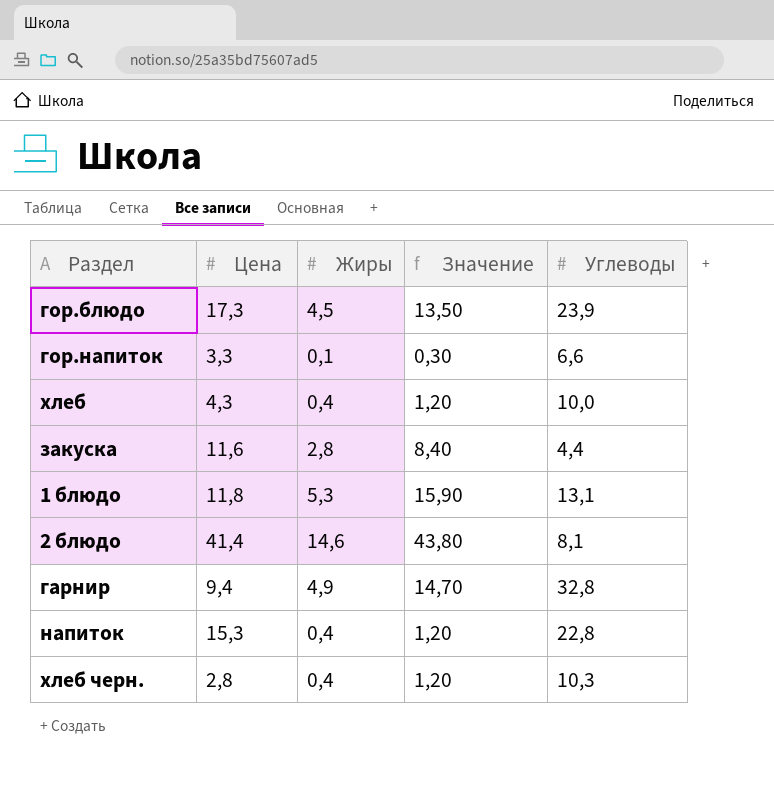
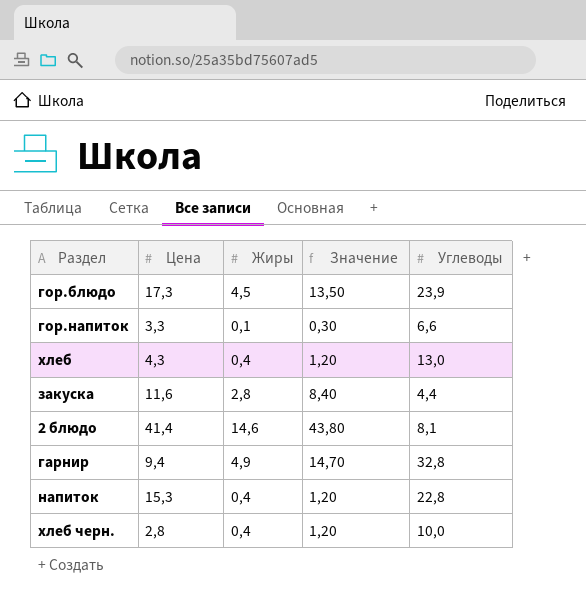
row 1 блюдо: 11,8 | 5,3 | 15,90 | 13,1 -> none
хлеб | Углеводы: 10,0 -> 13,0
хлеб черн. | Углеводы: 10,3 -> 10,0

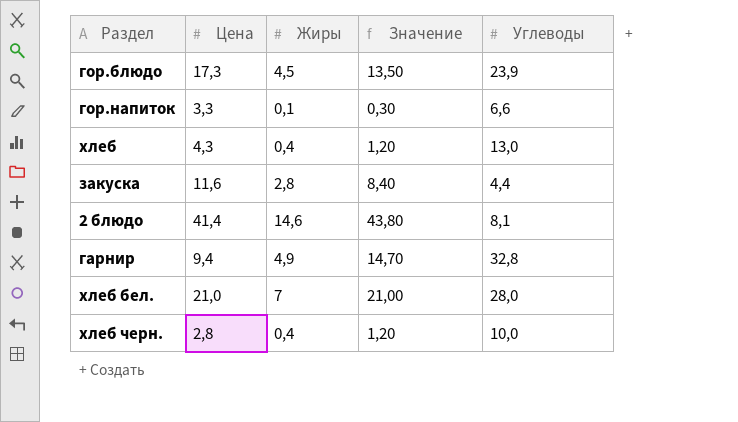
row напиток: 15,3 | 0,4 | 1,20 | 22,8 -> none
row хлеб бел.: none -> 21,0 | 7 | 21,00 | 28,0

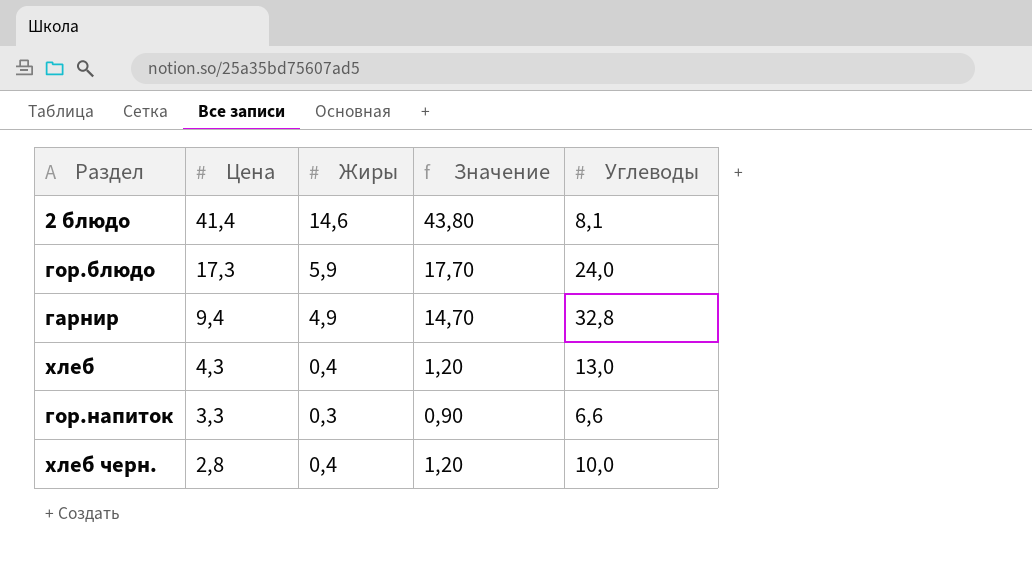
row order: none -> Цена descending
row закуска: 11,6 | 2,8 | 8,40 | 4,4 -> none
row хлеб бел.: 21,0 | 7 | 21,00 | 28,0 -> none
гор.блюдо | Жиры: 4,5 -> 5,9
гор.блюдо | Значение: 13,50 -> 17,70
гор.блюдо | Углеводы: 23,9 -> 24,0
гор.напиток | Жиры: 0,1 -> 0,3
гор.напиток | Значение: 0,30 -> 0,90

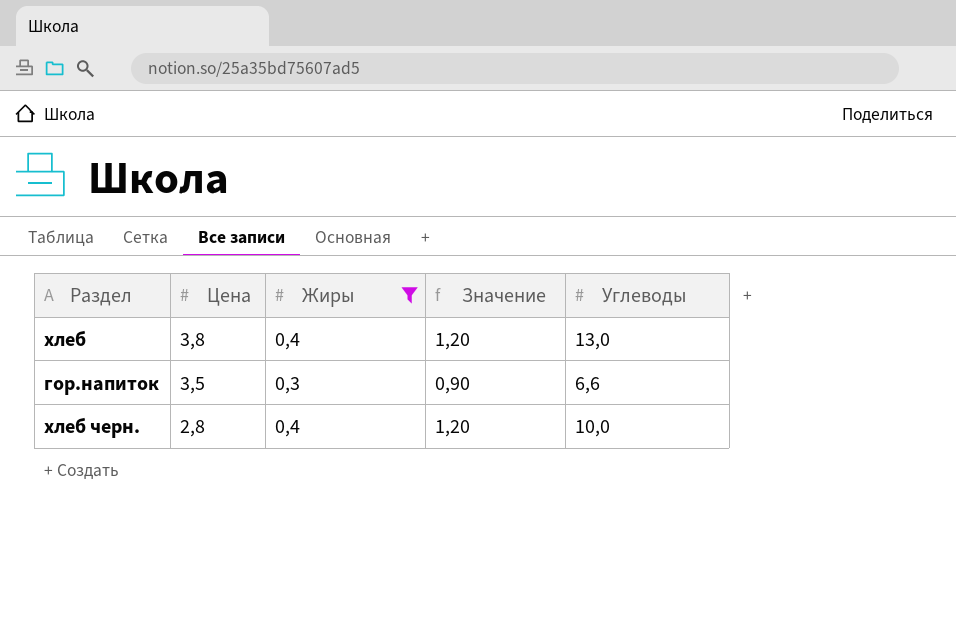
filter: none -> Жиры <= 0,4
хлеб | Цена: 4,3 -> 3,8
гор.напиток | Цена: 3,3 -> 3,5

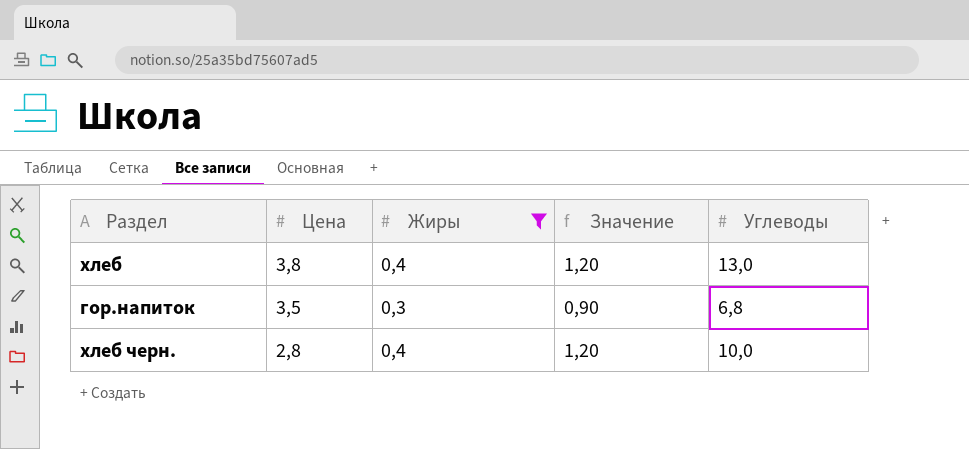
гор.напиток | Углеводы: 6,6 -> 6,8

